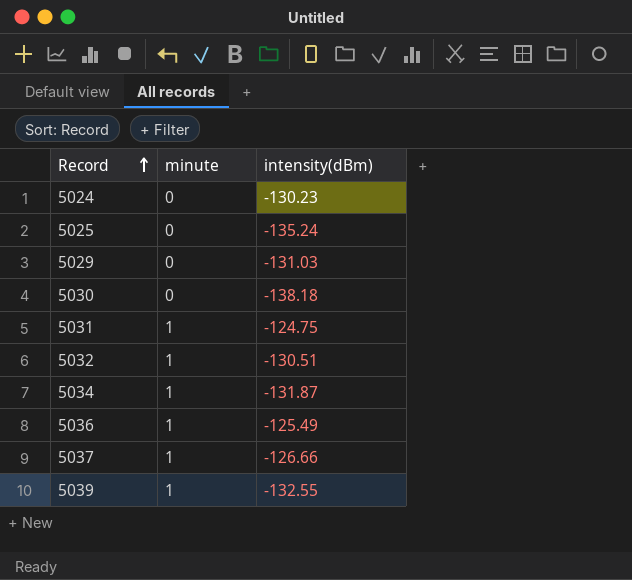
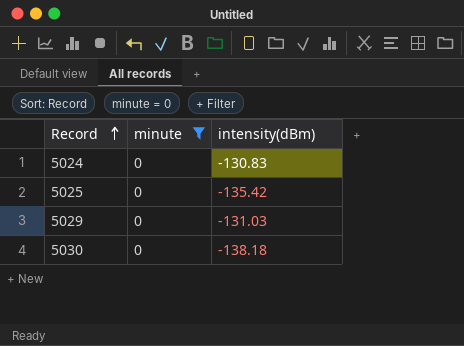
filter: none -> minute = 0
5024 | intensity(dBm): -130.23 -> -130.83
5025 | intensity(dBm): -135.24 -> -135.42

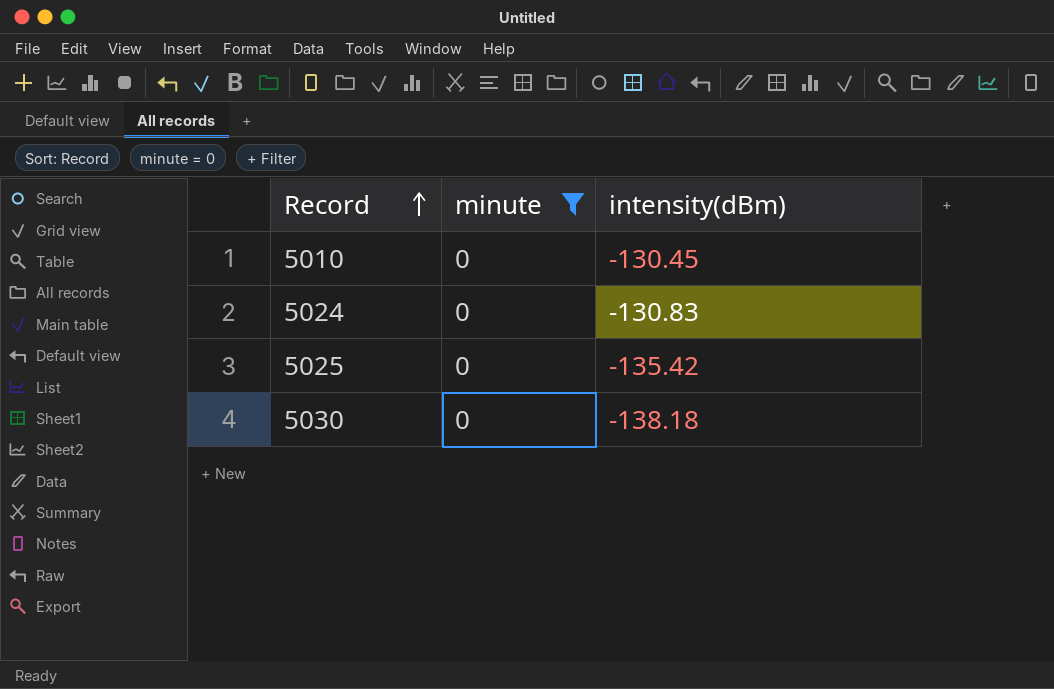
row 5029: 0 | -131.03 -> none
row 5010: none -> 0 | -130.45

